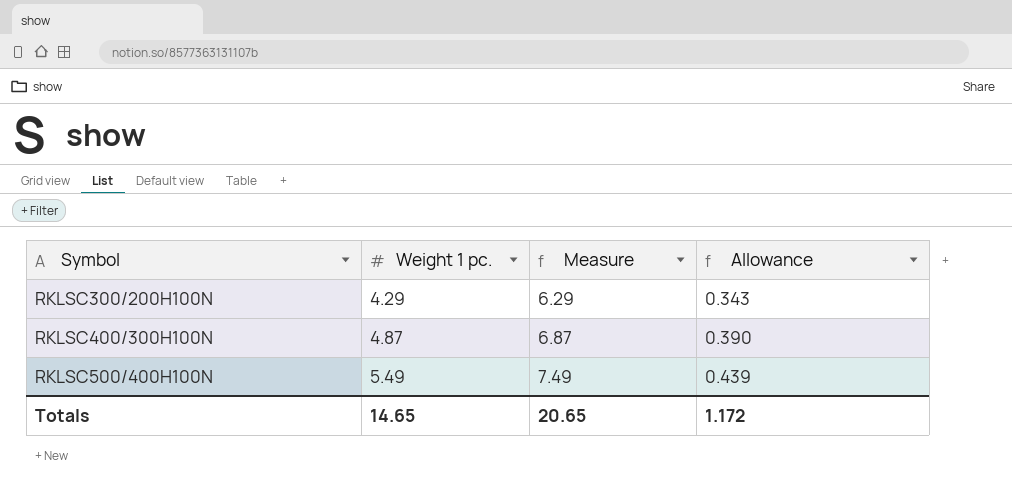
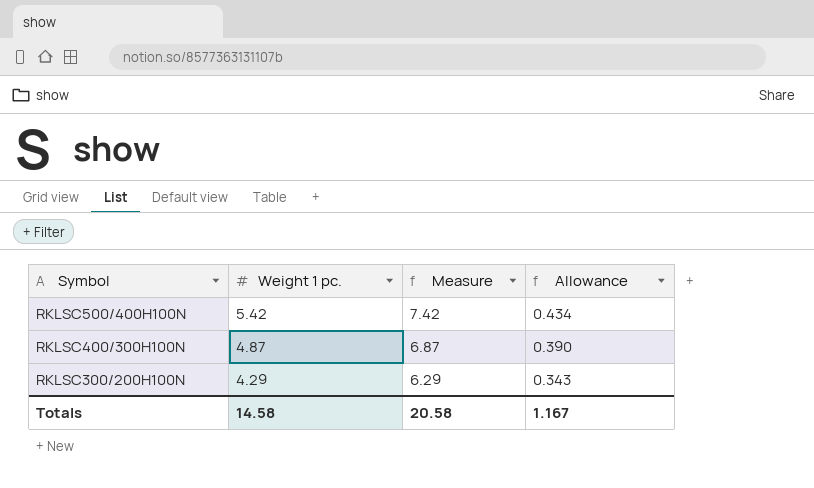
row order: Symbol ascending -> Symbol descending
RKLSC500/400H100N | Weight 1 pc.: 5.49 -> 5.42
RKLSC500/400H100N | Measure: 7.49 -> 7.42
RKLSC500/400H100N | Allowance: 0.439 -> 0.434
Totals | Weight 1 pc.: 14.65 -> 14.58
Totals | Measure: 20.65 -> 20.58
Totals | Allowance: 1.172 -> 1.167

